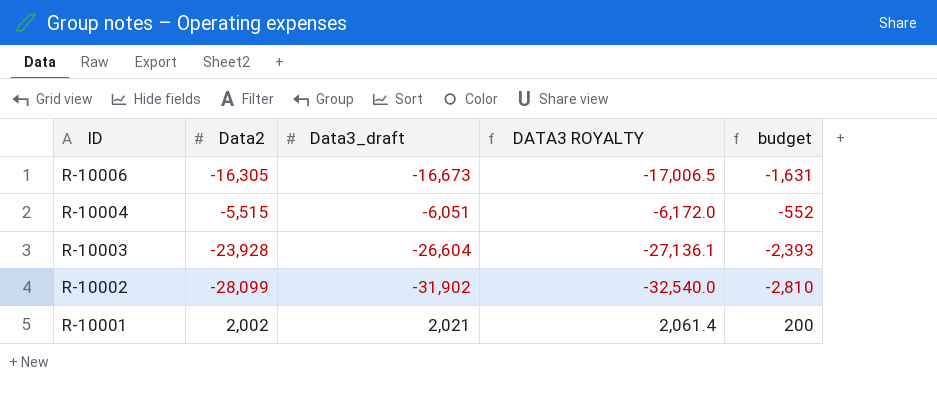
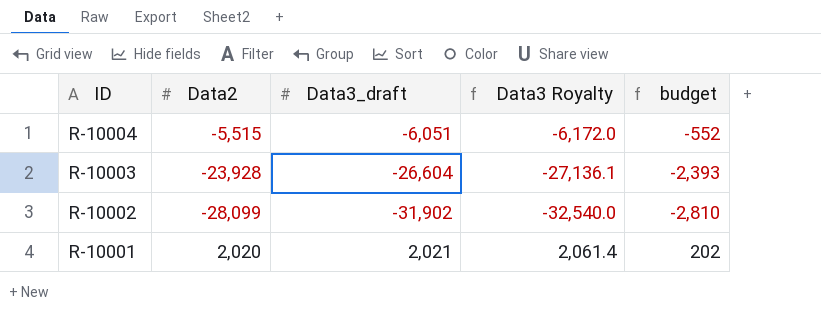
column name: DATA3 ROYALTY -> Data3 Royalty
row R-10006: -16,305 | -16,673 | -17,006.5 | -1,631 -> none
R-10001 | Data2: 2,002 -> 2,020
R-10001 | budget: 200 -> 202

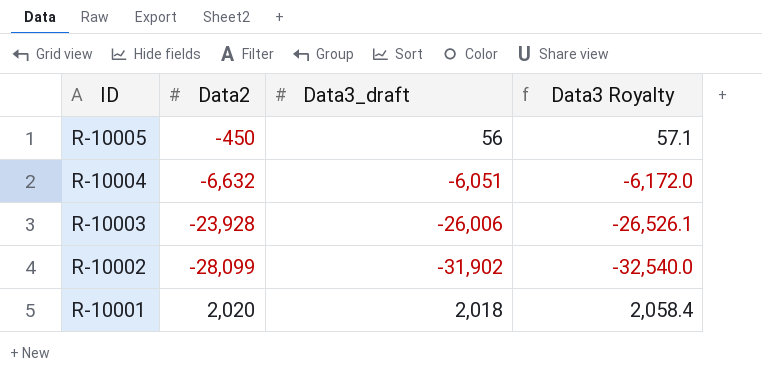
column budget | formula: [Data2] * 0.1 -> none
row R-10005: none -> -450 | 56 | 57.1
R-10004 | Data2: -5,515 -> -6,632
R-10003 | Data3_draft: -26,604 -> -26,006
R-10003 | Data3 Royalty: -27,136.1 -> -26,526.1
R-10001 | Data3_draft: 2,021 -> 2,018
R-10001 | Data3 Royalty: 2,061.4 -> 2,058.4

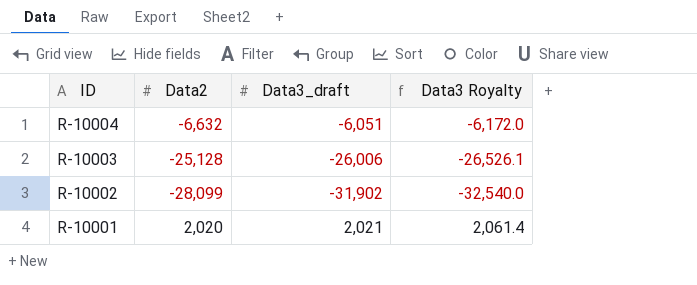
row R-10005: -450 | 56 | 57.1 -> none
R-10003 | Data2: -23,928 -> -25,128
R-10001 | Data3_draft: 2,018 -> 2,021
R-10001 | Data3 Royalty: 2,058.4 -> 2,061.4

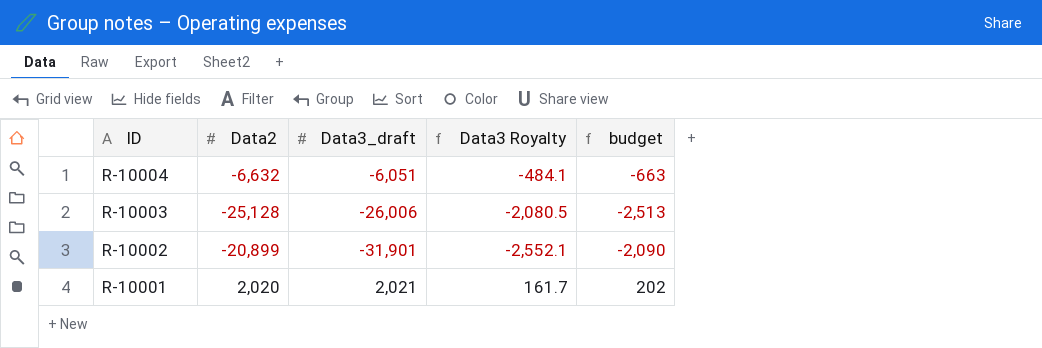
column Data3 Royalty | formula: [Data3_draft] * 1.02 -> [Data3_draft] * 0.08
column budget | formula: none -> [Data2] * 0.1
R-10002 | Data2: -28,099 -> -20,899
R-10002 | Data3_draft: -31,902 -> -31,901

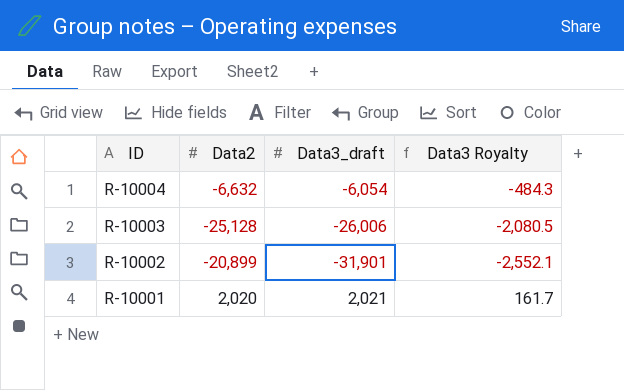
column budget | formula: [Data2] * 0.1 -> none
R-10004 | Data3_draft: -6,051 -> -6,054
R-10004 | Data3 Royalty: -484.1 -> -484.3

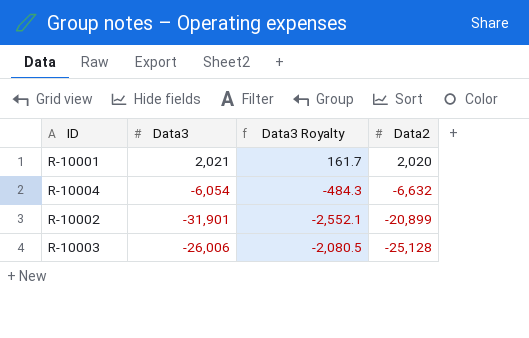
row order: ID descending -> Data2 descending
column name: Data3_draft -> Data3
column Data2 | position: 2 -> 4

